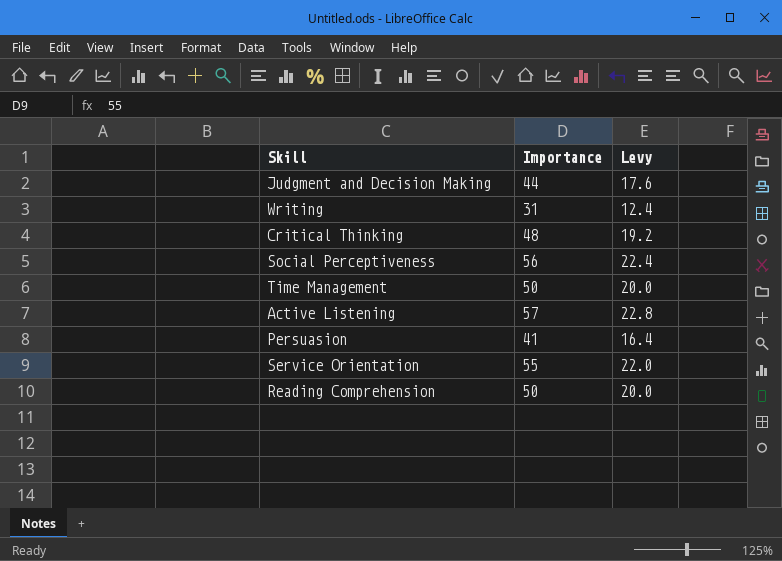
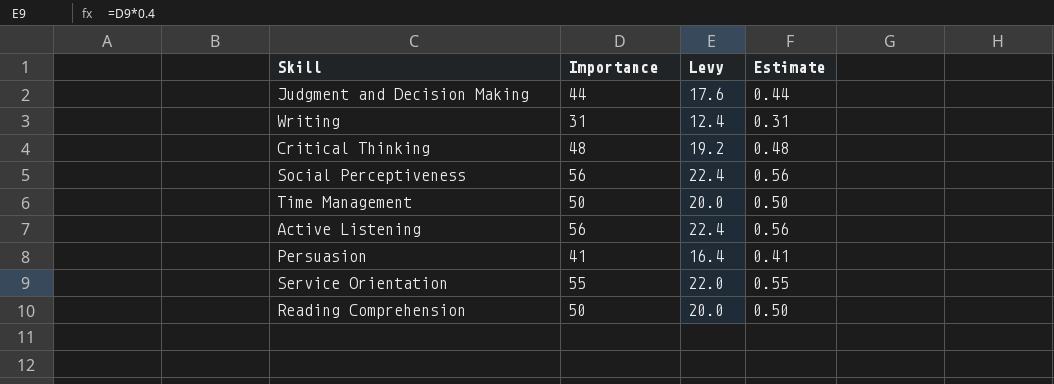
column Estimate | formula: none -> [Importance] * 0.01
Active Listening | Importance: 57 -> 56
Active Listening | Levy: 22.8 -> 22.4

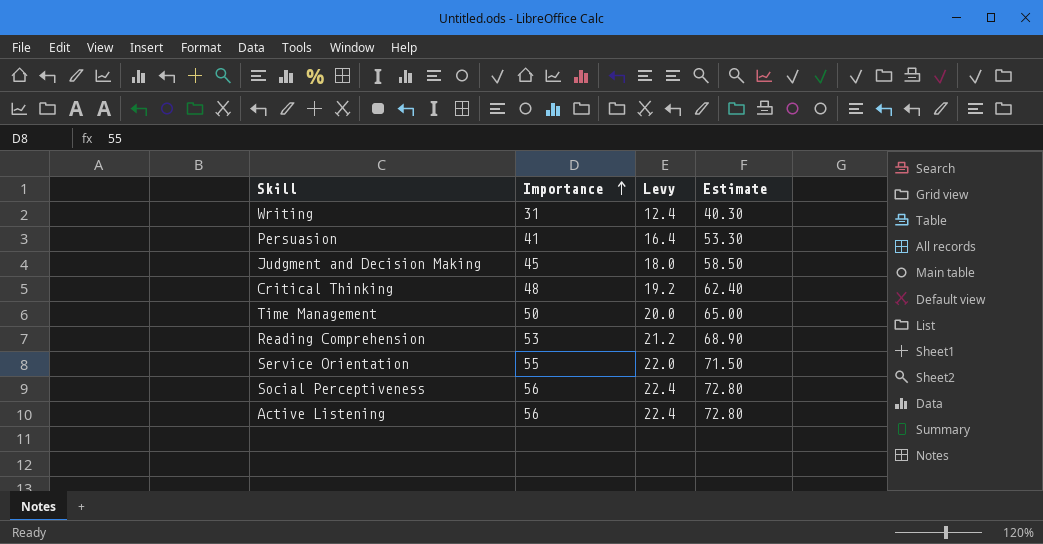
row order: none -> Importance ascending
column Estimate | formula: [Importance] * 0.01 -> [Importance] * 1.3
Judgment and Decision Making | Importance: 44 -> 45
Judgment and Decision Making | Levy: 17.6 -> 18.0
Reading Comprehension | Importance: 50 -> 53
Reading Comprehension | Levy: 20.0 -> 21.2

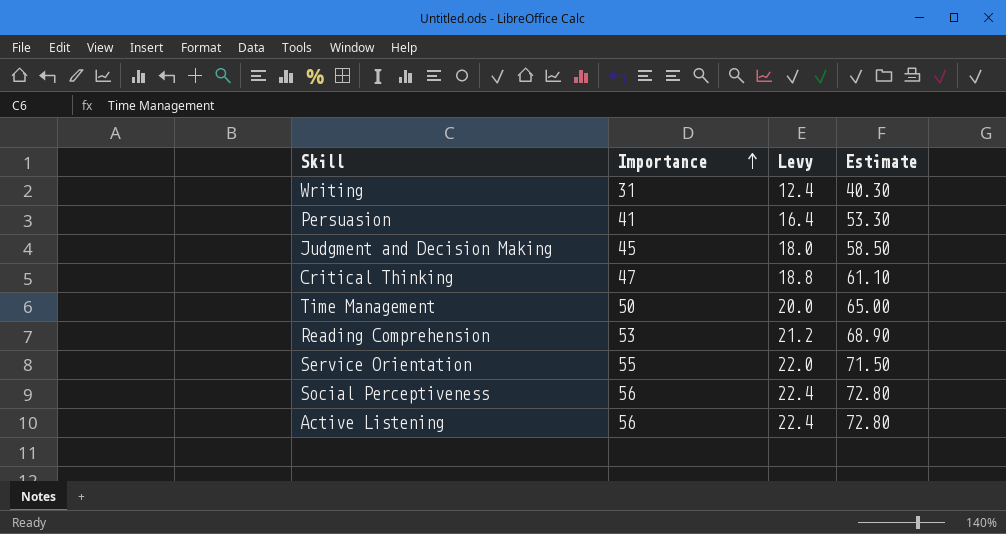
Critical Thinking | Importance: 48 -> 47
Critical Thinking | Levy: 19.2 -> 18.8
Critical Thinking | Estimate: 62.40 -> 61.10

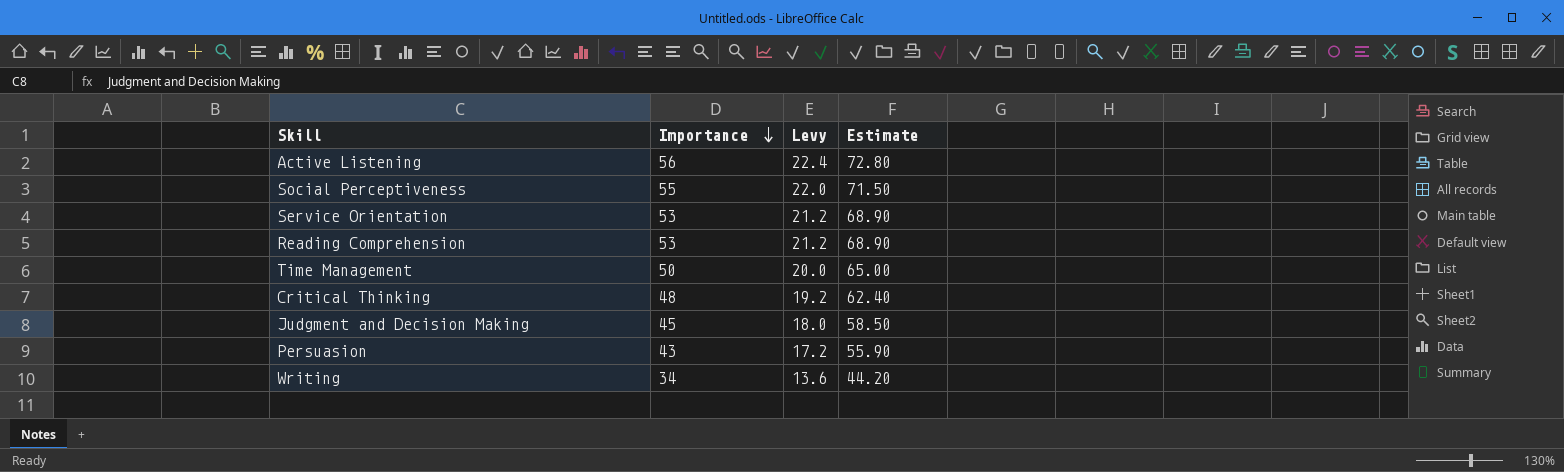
row order: Importance ascending -> Importance descending
Social Perceptiveness | Importance: 56 -> 55
Social Perceptiveness | Levy: 22.4 -> 22.0
Social Perceptiveness | Estimate: 72.80 -> 71.50
Service Orientation | Importance: 55 -> 53
Service Orientation | Levy: 22.0 -> 21.2
Service Orientation | Estimate: 71.50 -> 68.90
Critical Thinking | Importance: 47 -> 48
Critical Thinking | Levy: 18.8 -> 19.2
Critical Thinking | Estimate: 61.10 -> 62.40
Persuasion | Importance: 41 -> 43
Persuasion | Levy: 16.4 -> 17.2
Persuasion | Estimate: 53.30 -> 55.90
Writing | Importance: 31 -> 34
Writing | Levy: 12.4 -> 13.6
Writing | Estimate: 40.30 -> 44.20

